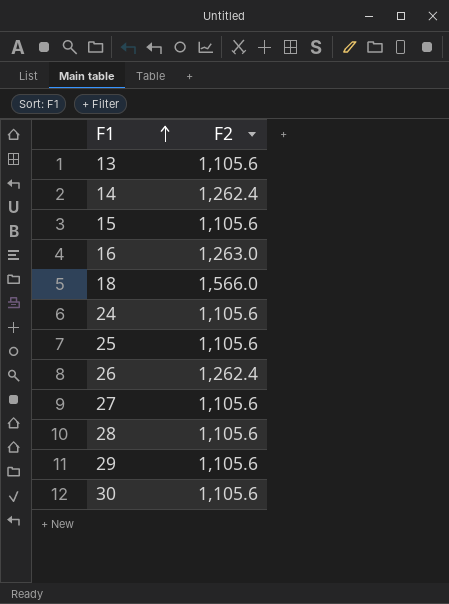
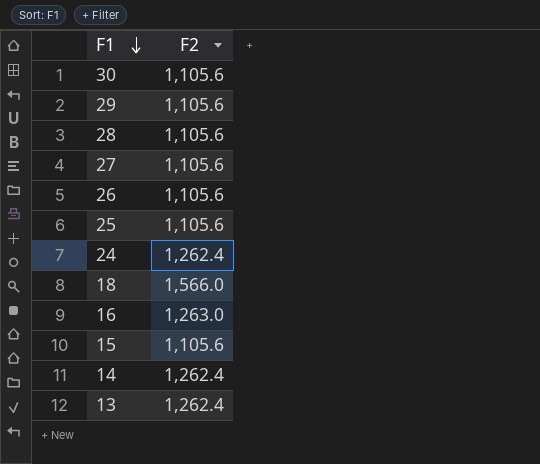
row order: F1 ascending -> F1 descending
26 | F2: 1,262.4 -> 1,105.6
24 | F2: 1,105.6 -> 1,262.4
13 | F2: 1,105.6 -> 1,262.4

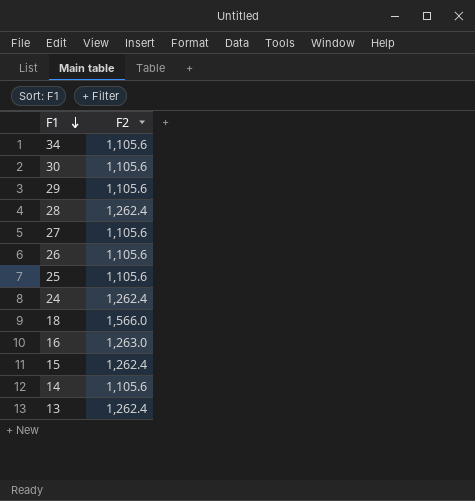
row 34: none -> 1,105.6
28 | F2: 1,105.6 -> 1,262.4
15 | F2: 1,105.6 -> 1,262.4
14 | F2: 1,262.4 -> 1,105.6

